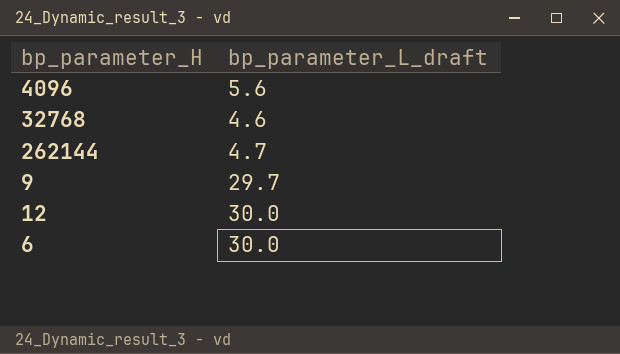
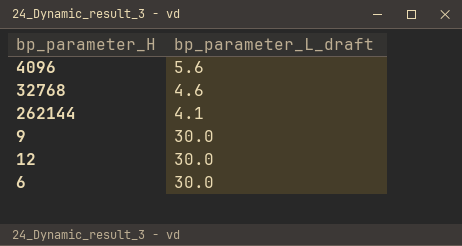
262144 | bp_parameter_L_draft: 4.7 -> 4.1
9 | bp_parameter_L_draft: 29.7 -> 30.0

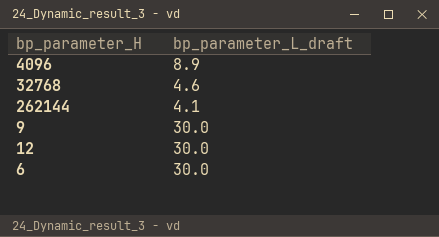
4096 | bp_parameter_L_draft: 5.6 -> 8.9

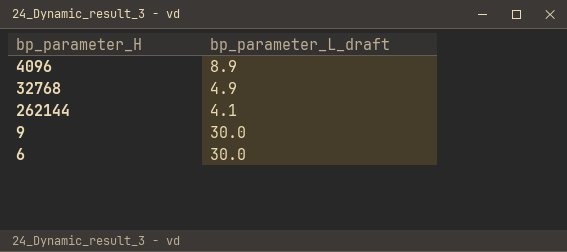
row 12: 30.0 -> none
32768 | bp_parameter_L_draft: 4.6 -> 4.9

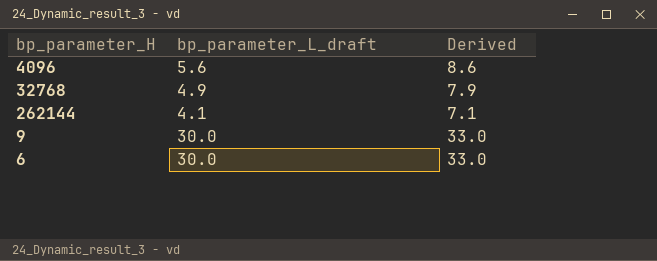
column Derived | formula: none -> [bp_parameter_L_draft] + 3
4096 | bp_parameter_L_draft: 8.9 -> 5.6

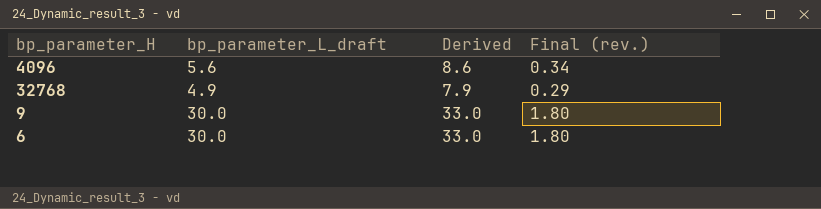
column Final (rev.) | formula: none -> [bp_parameter_L_draft] * 0.06
row 262144: 4.1 | 7.1 -> none

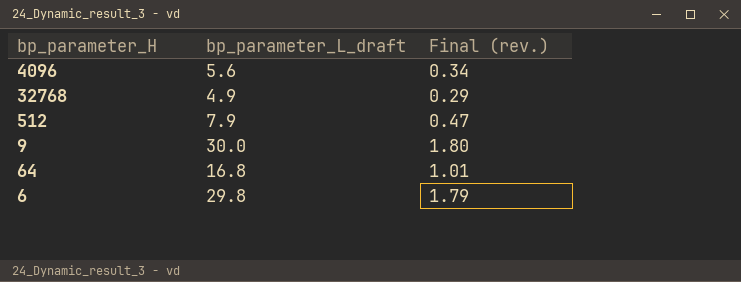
column Derived | formula: [bp_parameter_L_draft] + 3 -> none
row 512: none -> 7.9 | 0.47
row 64: none -> 16.8 | 1.01
6 | bp_parameter_L_draft: 30.0 -> 29.8
6 | Final (rev.): 1.80 -> 1.79

